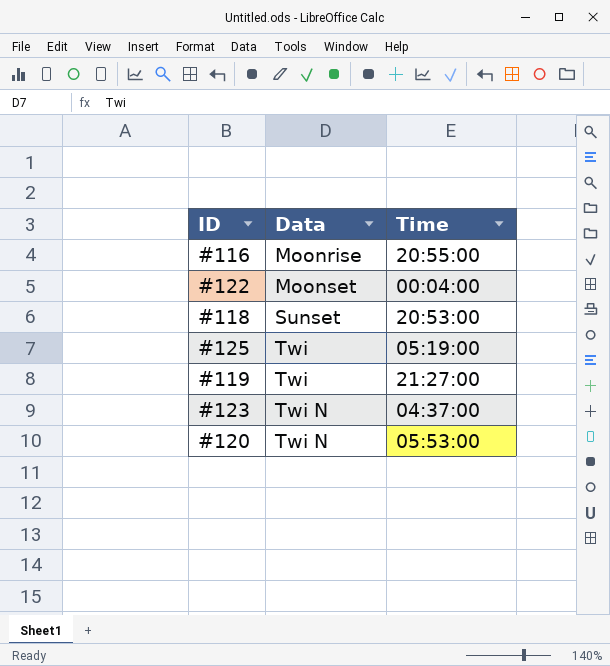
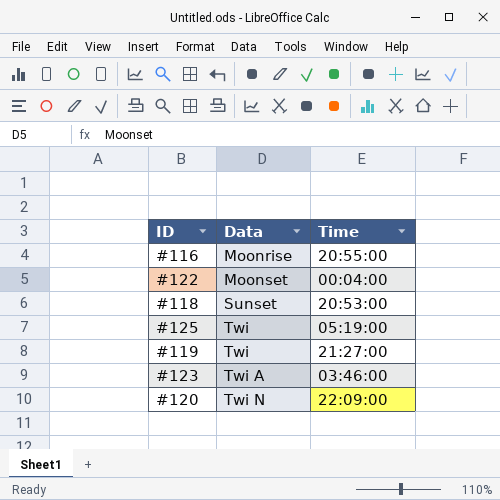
#123 | Data: Twi N -> Twi A
#123 | Time: 04:37:00 -> 03:46:00
#120 | Time: 05:53:00 -> 22:09:00

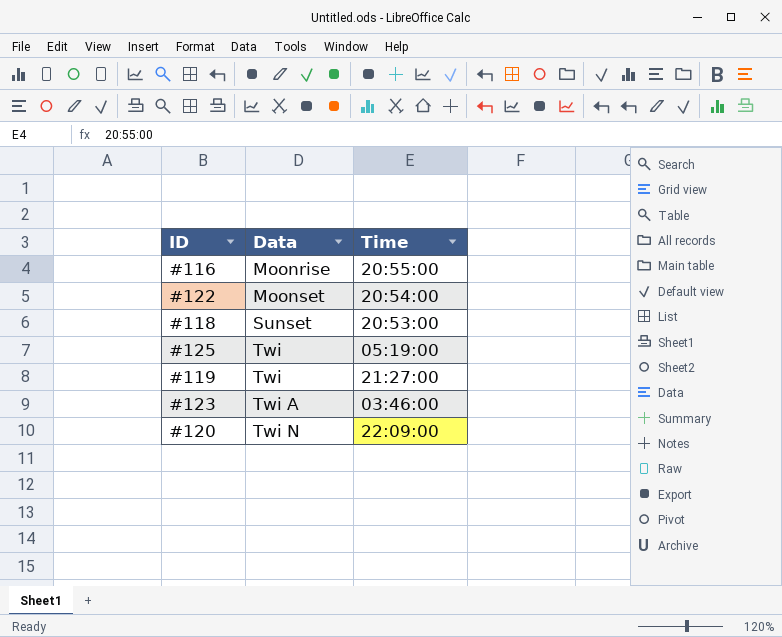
#122 | Time: 00:04:00 -> 20:54:00

